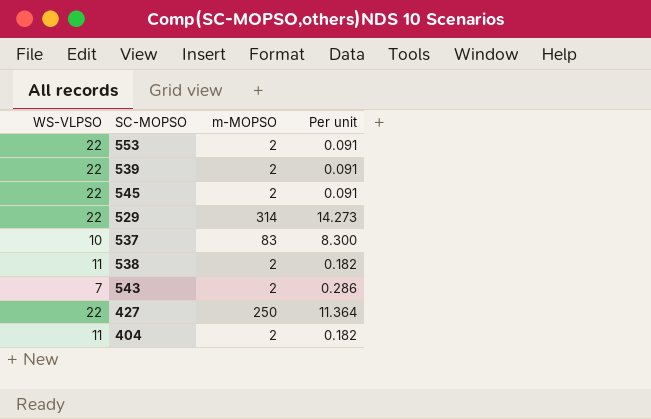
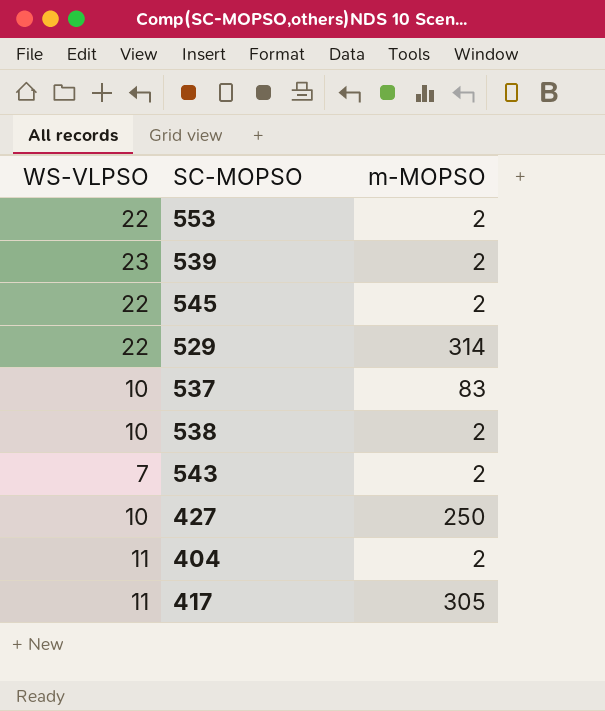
column Per unit | formula: [m-MOPSO] / [WS-VLPSO] -> none
539 | WS-VLPSO: 22 -> 23
538 | WS-VLPSO: 11 -> 10
427 | WS-VLPSO: 22 -> 10
row 417: none -> 11 | 305

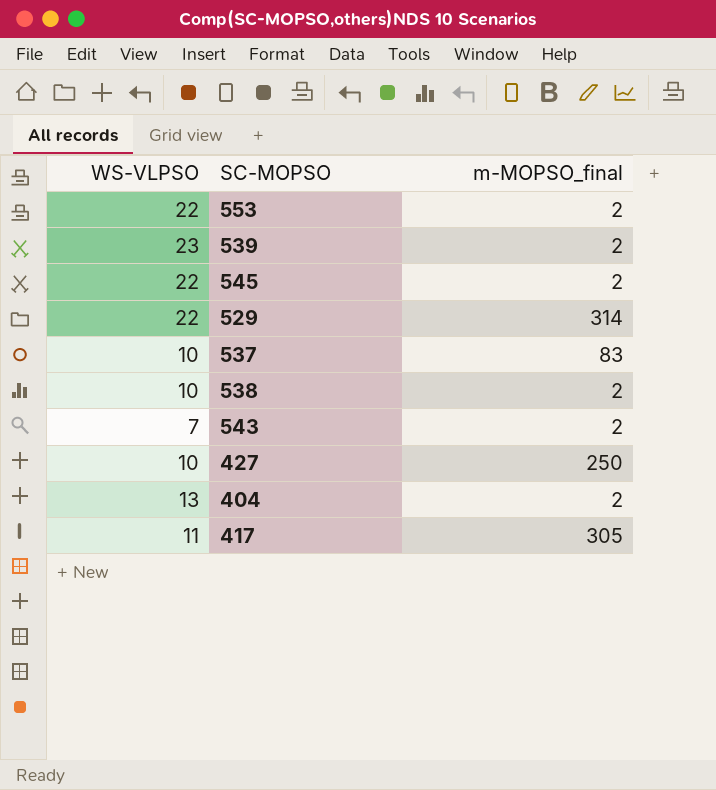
column name: m-MOPSO -> m-MOPSO_final
404 | WS-VLPSO: 11 -> 13

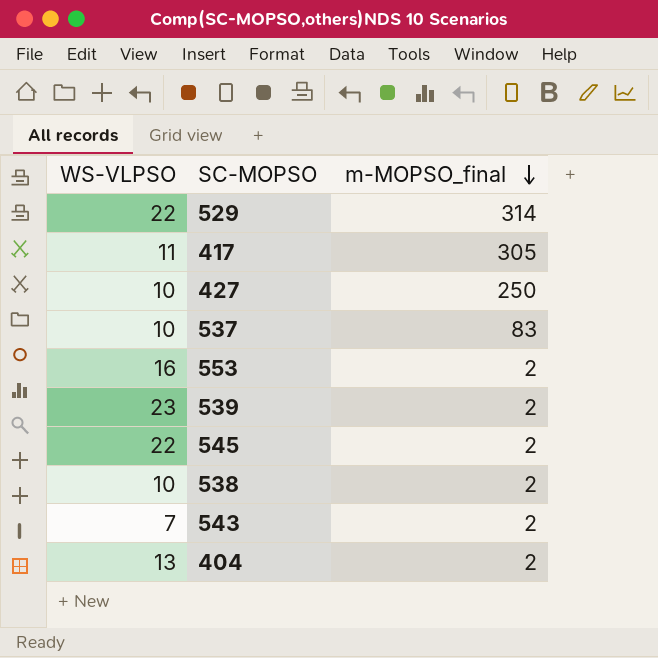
row order: none -> m-MOPSO_final descending
553 | WS-VLPSO: 22 -> 16

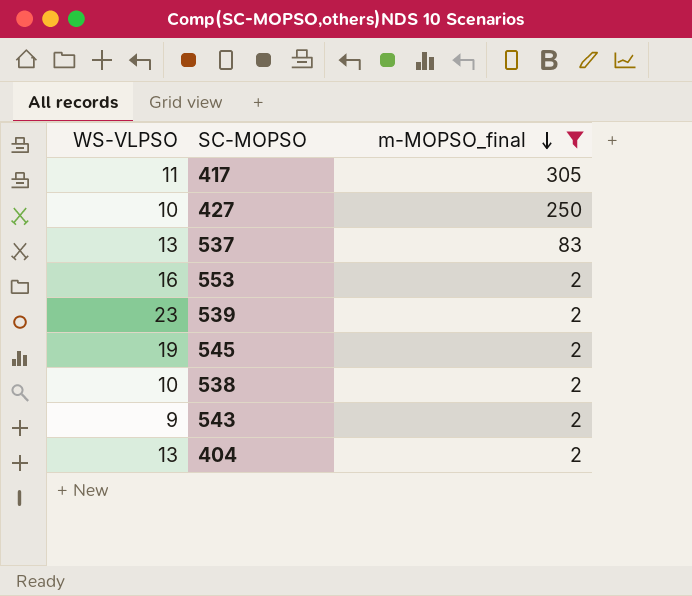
filter: none -> m-MOPSO_final != 314
537 | WS-VLPSO: 10 -> 13
545 | WS-VLPSO: 22 -> 19
543 | WS-VLPSO: 7 -> 9

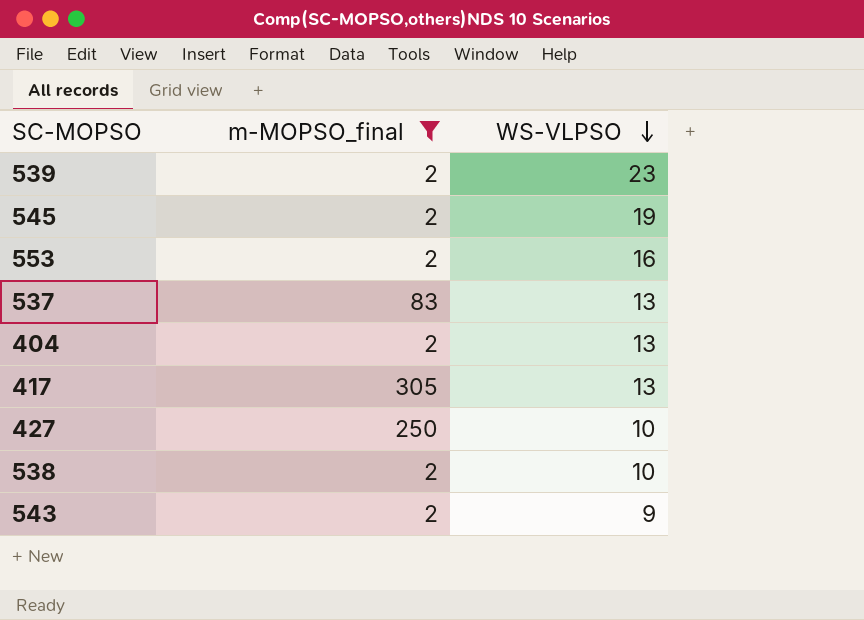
row order: m-MOPSO_final descending -> WS-VLPSO descending
column WS-VLPSO | position: 1 -> 3
417 | WS-VLPSO: 11 -> 13

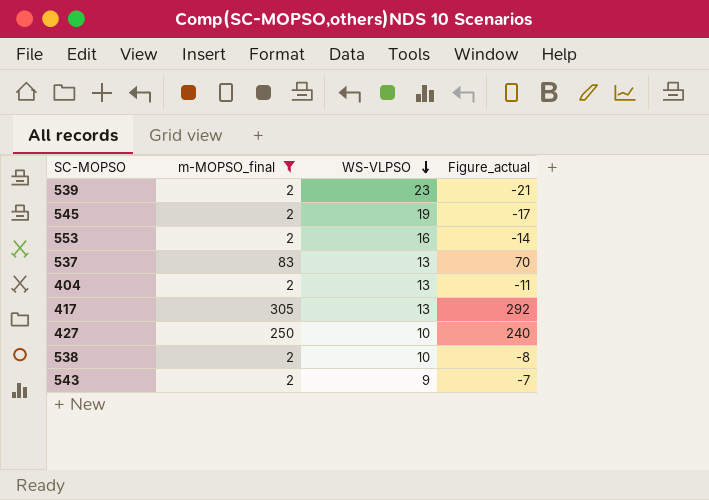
column Figure_actual | formula: none -> [m-MOPSO_final] - [WS-VLPSO]

